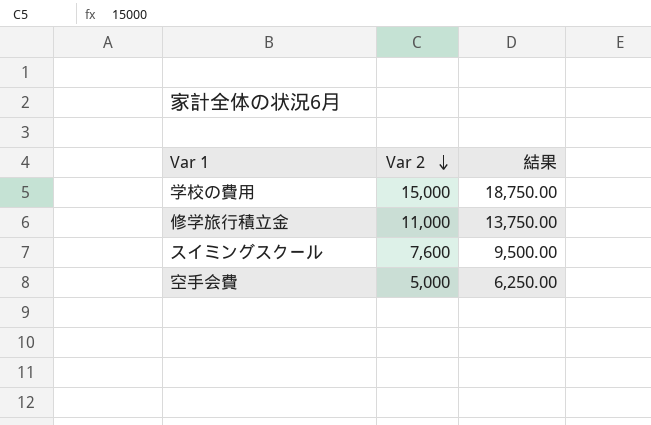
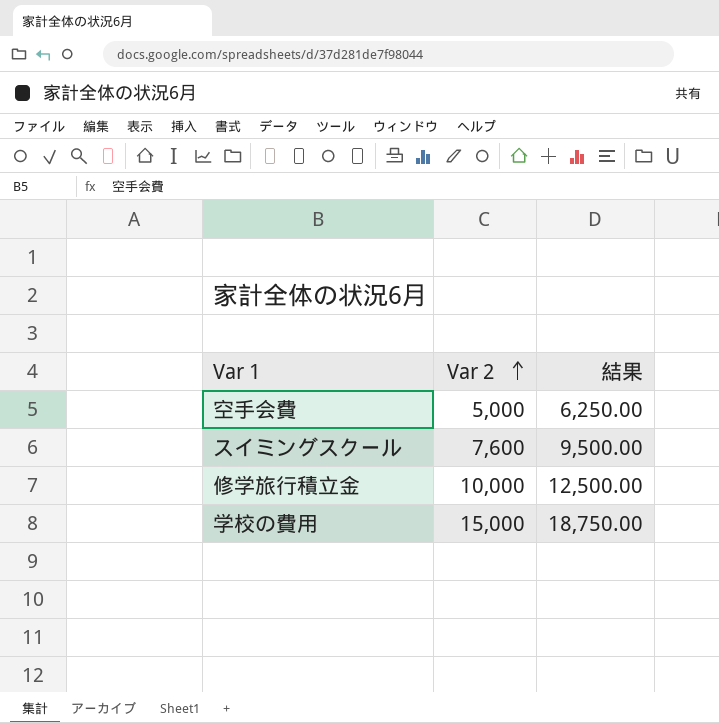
row order: Var 2 descending -> Var 2 ascending
修学旅行積立金 | Var 2: 11,000 -> 10,000
修学旅行積立金 | 結果: 13,750.00 -> 12,500.00

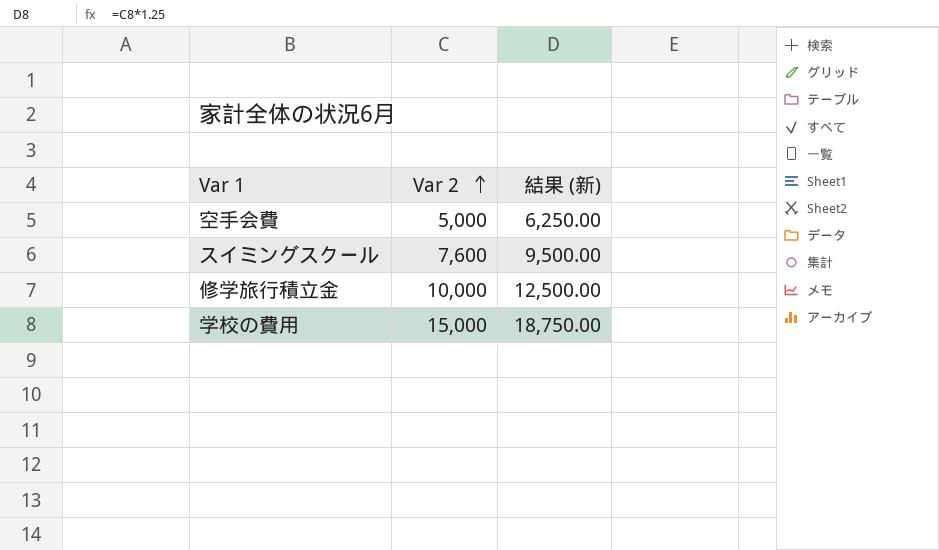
column name: 結果 -> 結果 (新)

